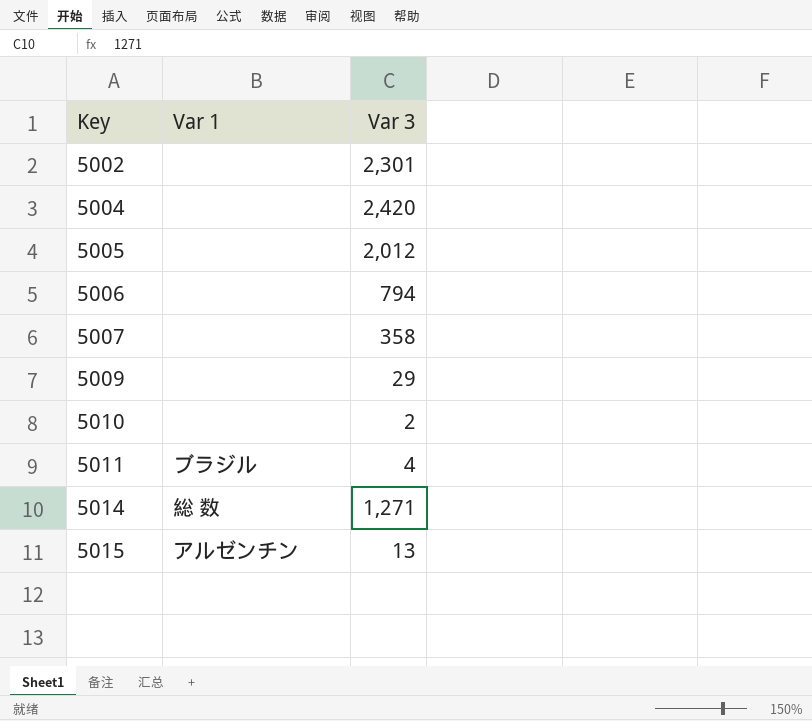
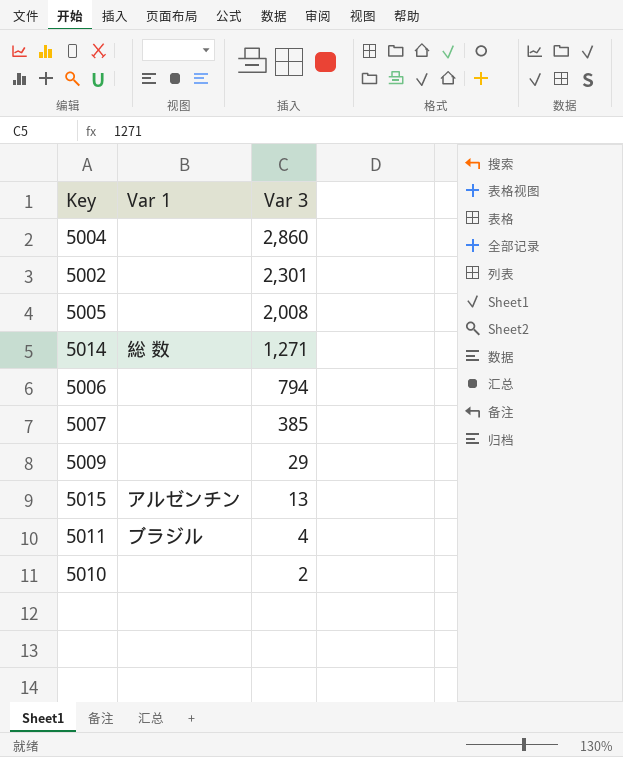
row order: Key ascending -> Var 3 descending
5004 | Var 3: 2,420 -> 2,860
5005 | Var 3: 2,012 -> 2,008
5007 | Var 3: 358 -> 385

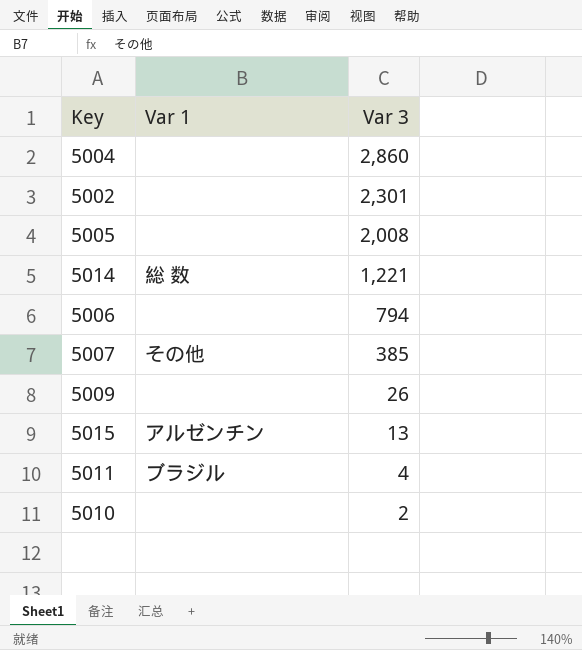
5014 | Var 3: 1,271 -> 1,221
5007 | Var 1: none -> その他
5009 | Var 3: 29 -> 26

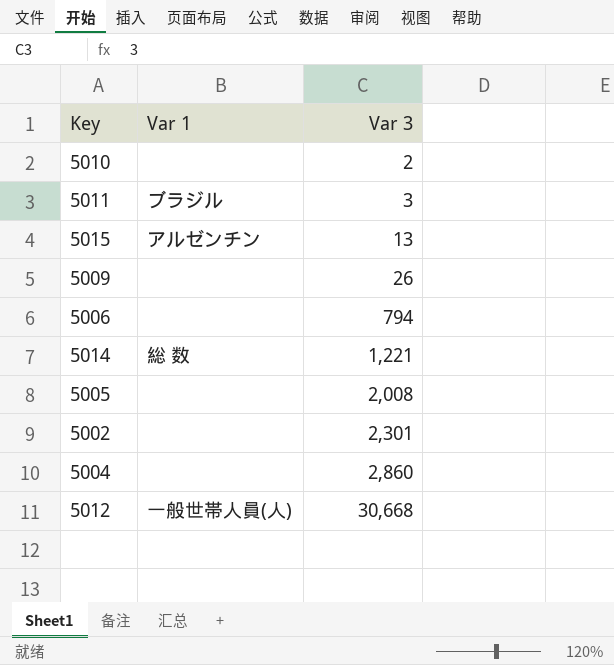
row order: Var 3 descending -> Var 3 ascending
row 5007: その他 | 385 -> none
5011 | Var 3: 4 -> 3
row 5012: none -> 一般世帯人員(人) | 30,668

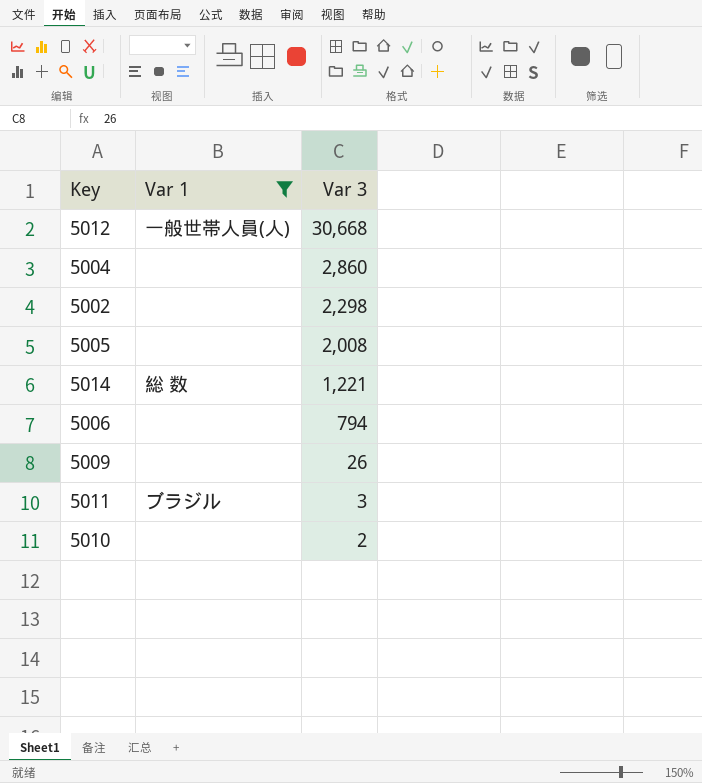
filter: none -> Var 1 != アルゼンチン
row order: Var 3 ascending -> Var 3 descending
5002 | Var 3: 2,301 -> 2,298

